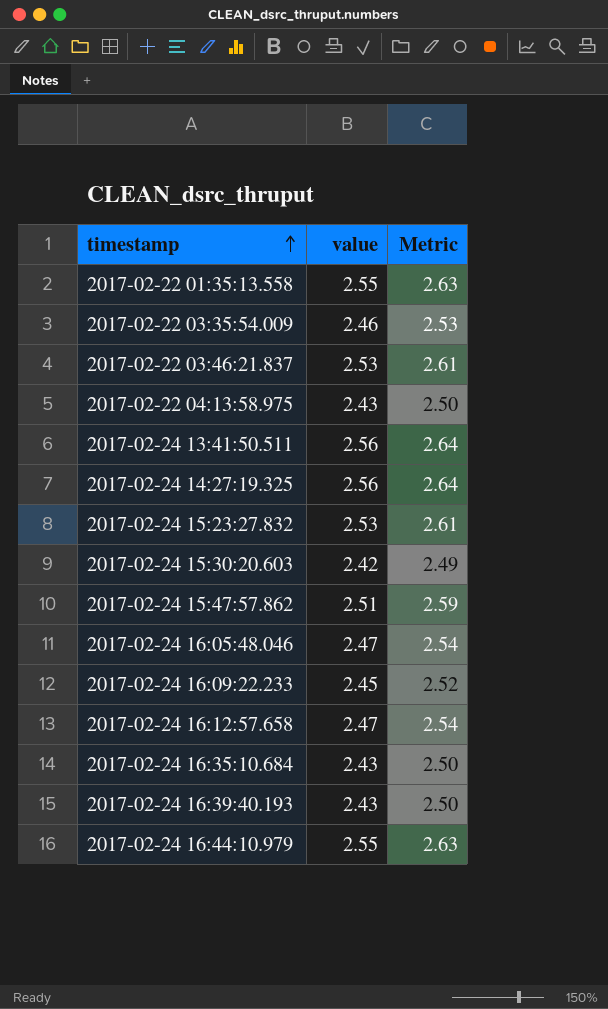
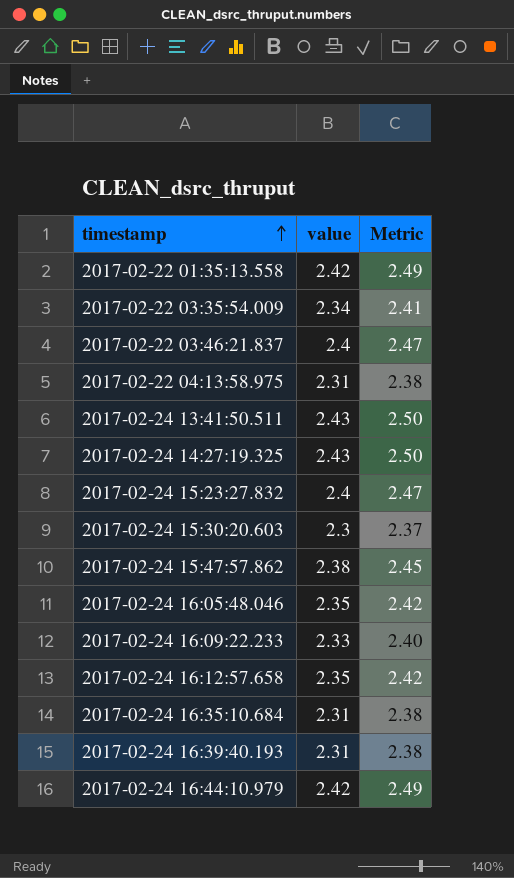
2017-02-22 01:35:13.558 | value: 2.55 -> 2.42
2017-02-22 01:35:13.558 | Metric: 2.63 -> 2.49
2017-02-22 03:35:54.009 | value: 2.46 -> 2.34
2017-02-22 03:35:54.009 | Metric: 2.53 -> 2.41
2017-02-22 03:46:21.837 | value: 2.53 -> 2.4
2017-02-22 03:46:21.837 | Metric: 2.61 -> 2.47
2017-02-22 04:13:58.975 | value: 2.43 -> 2.31
2017-02-22 04:13:58.975 | Metric: 2.50 -> 2.38
2017-02-24 13:41:50.511 | value: 2.56 -> 2.43
2017-02-24 13:41:50.511 | Metric: 2.64 -> 2.50
2017-02-24 14:27:19.325 | value: 2.56 -> 2.43
2017-02-24 14:27:19.325 | Metric: 2.64 -> 2.50
2017-02-24 15:23:27.832 | value: 2.53 -> 2.4
2017-02-24 15:23:27.832 | Metric: 2.61 -> 2.47
2017-02-24 15:30:20.603 | value: 2.42 -> 2.3
2017-02-24 15:30:20.603 | Metric: 2.49 -> 2.37
2017-02-24 15:47:57.862 | value: 2.51 -> 2.38
2017-02-24 15:47:57.862 | Metric: 2.59 -> 2.45
2017-02-24 16:05:48.046 | value: 2.47 -> 2.35
2017-02-24 16:05:48.046 | Metric: 2.54 -> 2.42
2017-02-24 16:09:22.233 | value: 2.45 -> 2.33
2017-02-24 16:09:22.233 | Metric: 2.52 -> 2.40
2017-02-24 16:12:57.658 | value: 2.47 -> 2.35
2017-02-24 16:12:57.658 | Metric: 2.54 -> 2.42
2017-02-24 16:35:10.684 | value: 2.43 -> 2.31
2017-02-24 16:35:10.684 | Metric: 2.50 -> 2.38
2017-02-24 16:39:40.193 | value: 2.43 -> 2.31
2017-02-24 16:39:40.193 | Metric: 2.50 -> 2.38
2017-02-24 16:44:10.979 | value: 2.55 -> 2.42
2017-02-24 16:44:10.979 | Metric: 2.63 -> 2.49

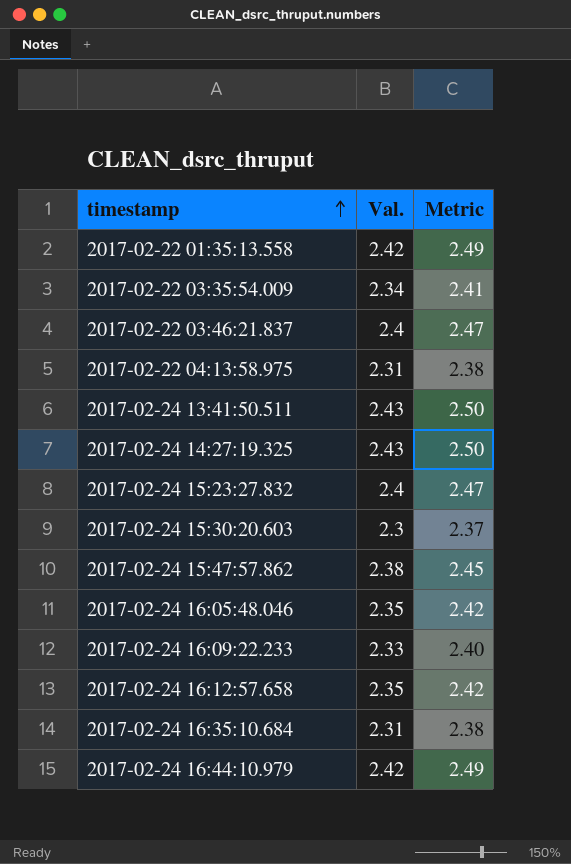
column name: value -> Val.
row 2017-02-24 16:39:40.193: 2.31 | 2.38 -> none

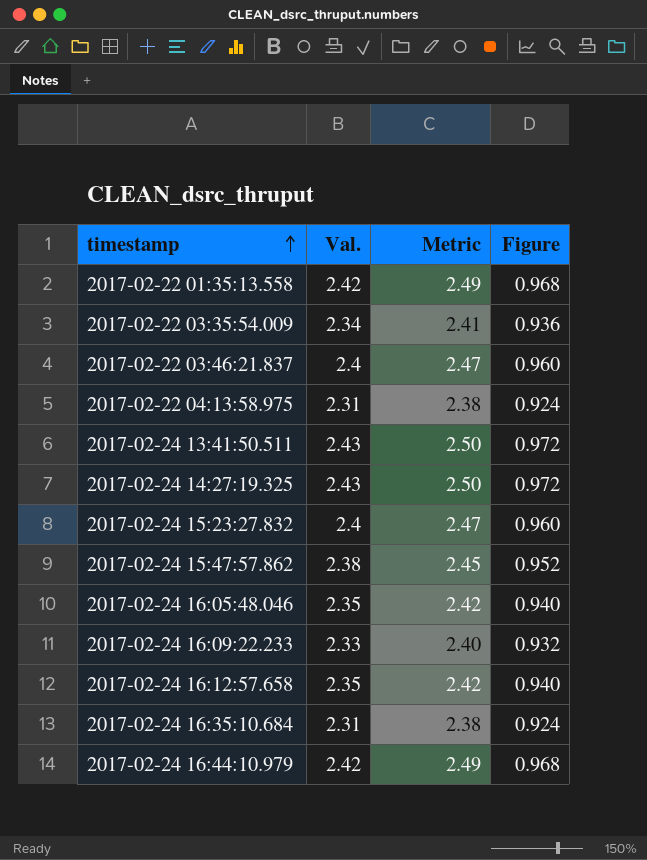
column Figure | formula: none -> [Val.] * 0.4
row 2017-02-24 15:30:20.603: 2.3 | 2.37 -> none

